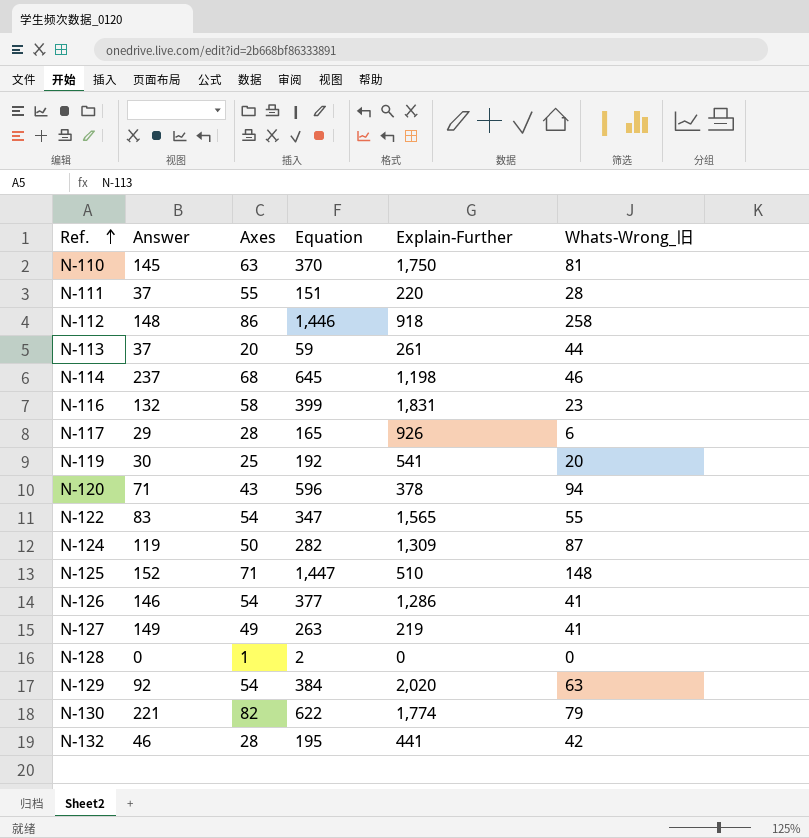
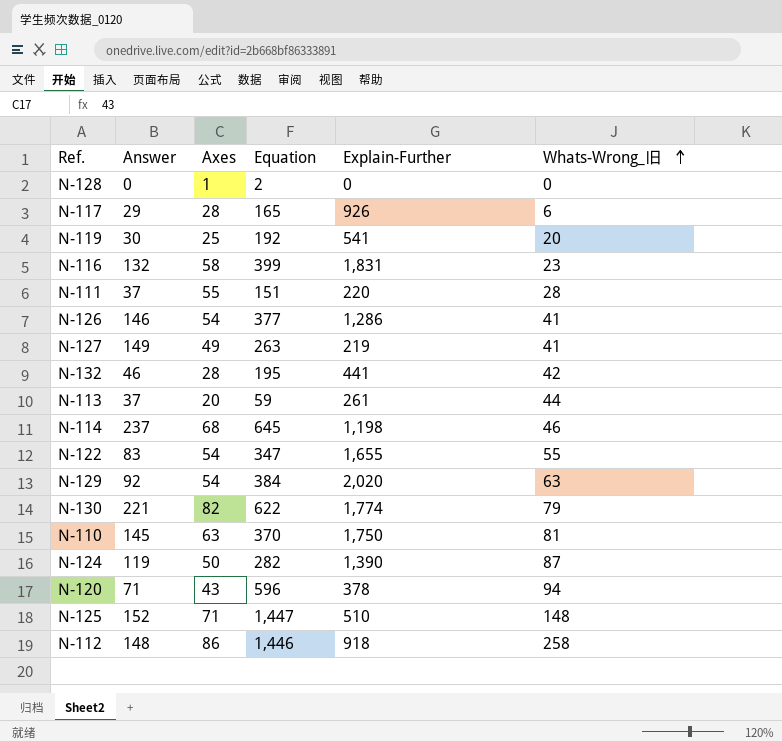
row order: Ref. ascending -> Whats-Wrong_旧 ascending
N-122 | Explain-Further: 1,565 -> 1,655
N-124 | Explain-Further: 1,309 -> 1,390

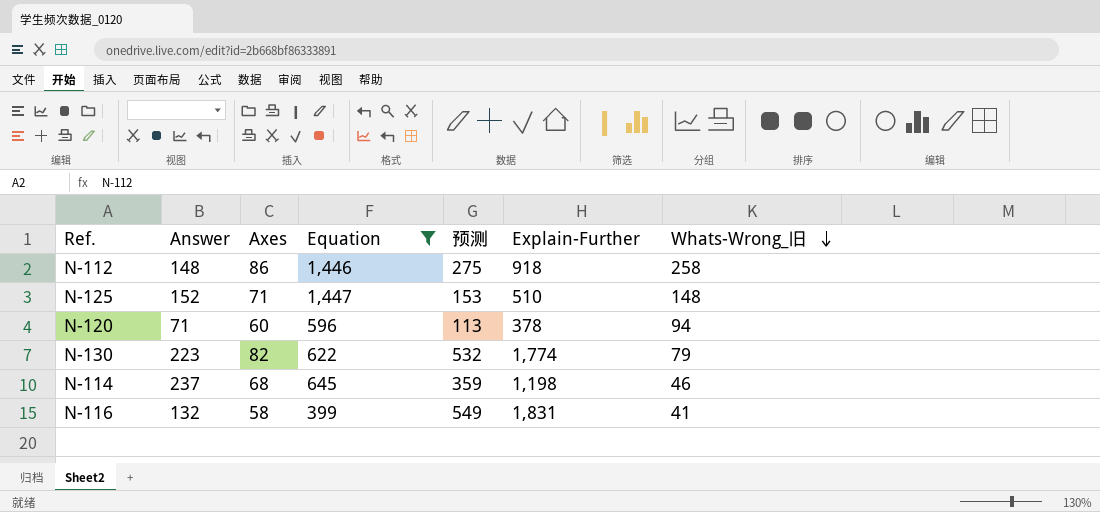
filter: none -> Equation >= 399
row order: Whats-Wrong_旧 ascending -> Whats-Wrong_旧 descending
column 预测 | formula: none -> [Explain-Further] * 0.3
N-120 | Axes: 43 -> 60
N-130 | Answer: 221 -> 223
N-116 | Whats-Wrong_旧: 23 -> 41

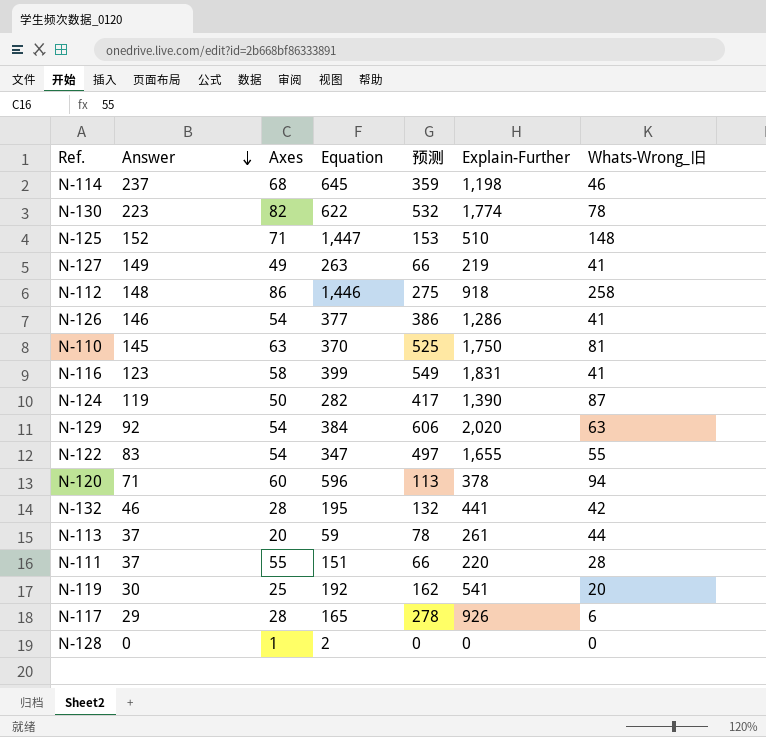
filter: Equation >= 399 -> none
row order: Whats-Wrong_旧 descending -> Answer descending
N-130 | Whats-Wrong_旧: 79 -> 78
N-116 | Answer: 132 -> 123

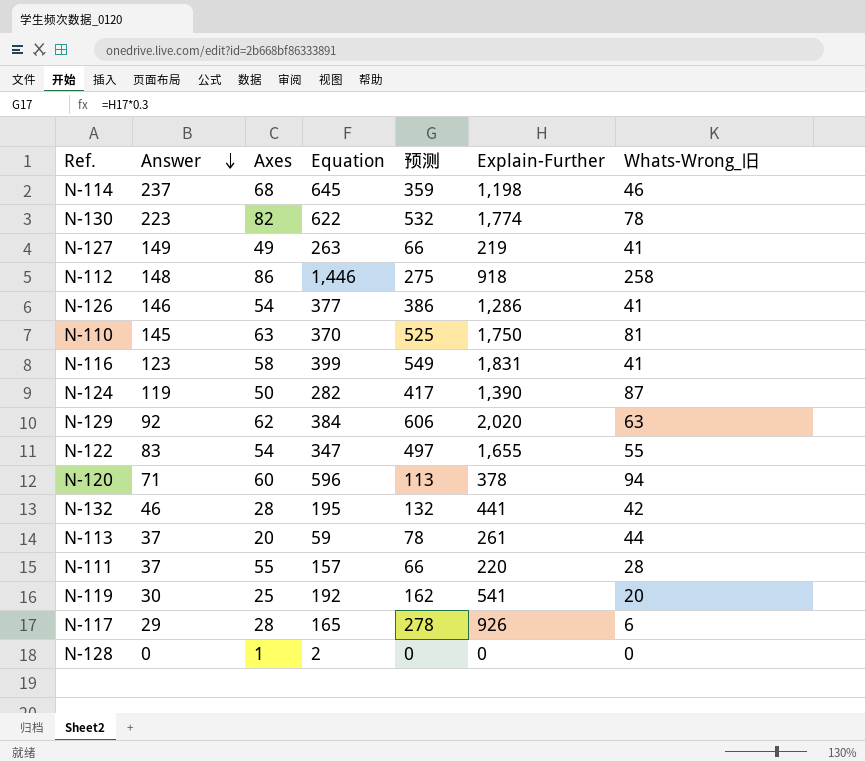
row N-125: 152 | 71 | 1,447 | 153 | 510 | 148 -> none
N-129 | Axes: 54 -> 62
N-111 | Equation: 151 -> 157

